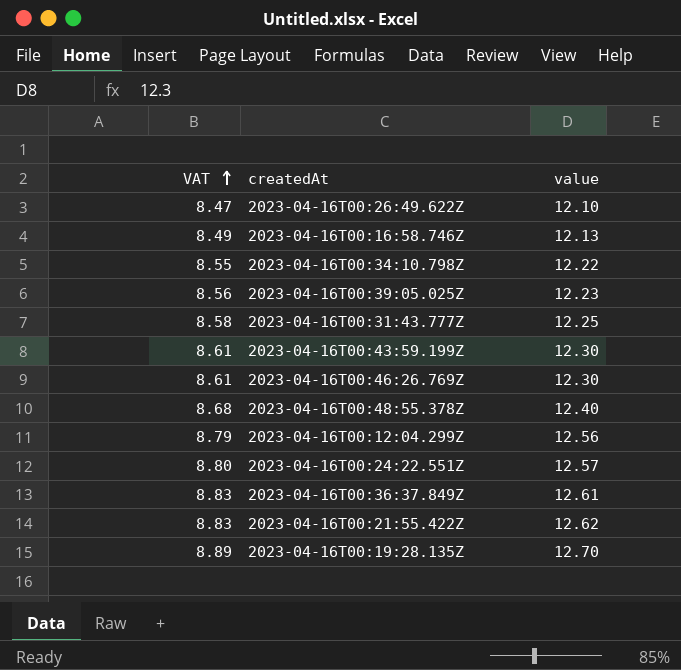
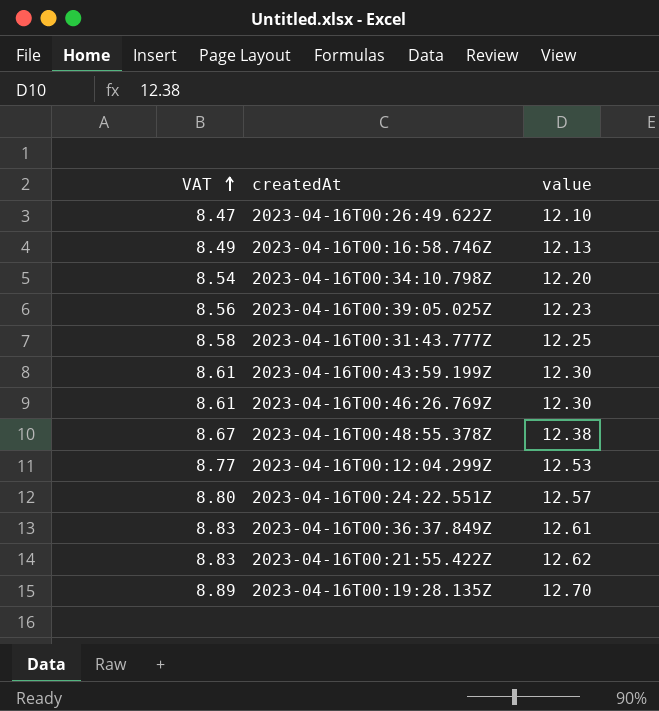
2023-04-16T00:34:10.798Z | VAT: 8.55 -> 8.54
2023-04-16T00:34:10.798Z | value: 12.22 -> 12.20
2023-04-16T00:48:55.378Z | VAT: 8.68 -> 8.67
2023-04-16T00:48:55.378Z | value: 12.40 -> 12.38
2023-04-16T00:12:04.299Z | VAT: 8.79 -> 8.77
2023-04-16T00:12:04.299Z | value: 12.56 -> 12.53

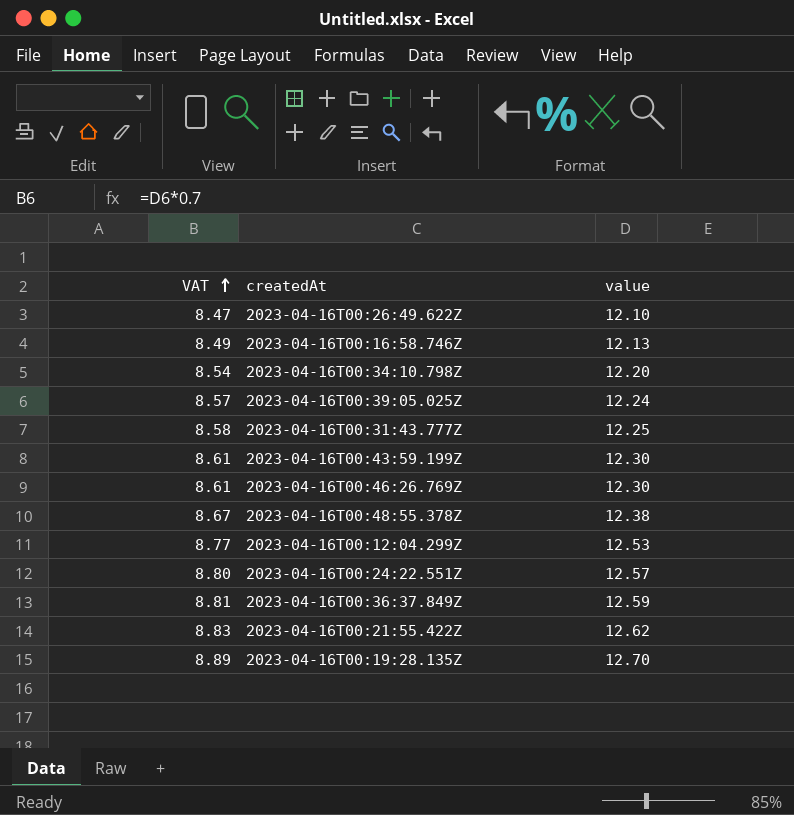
2023-04-16T00:39:05.025Z | VAT: 8.56 -> 8.57
2023-04-16T00:39:05.025Z | value: 12.23 -> 12.24
2023-04-16T00:36:37.849Z | VAT: 8.83 -> 8.81
2023-04-16T00:36:37.849Z | value: 12.61 -> 12.59

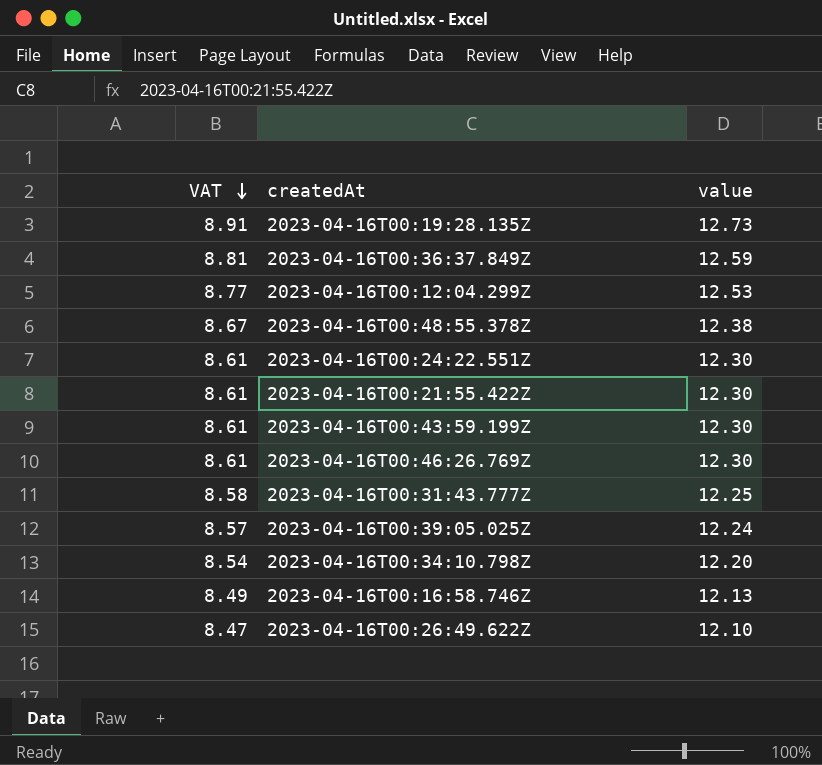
row order: VAT ascending -> VAT descending
2023-04-16T00:19:28.135Z | VAT: 8.89 -> 8.91
2023-04-16T00:19:28.135Z | value: 12.70 -> 12.73
2023-04-16T00:24:22.551Z | VAT: 8.80 -> 8.61
2023-04-16T00:24:22.551Z | value: 12.57 -> 12.30
2023-04-16T00:21:55.422Z | VAT: 8.83 -> 8.61
2023-04-16T00:21:55.422Z | value: 12.62 -> 12.30

